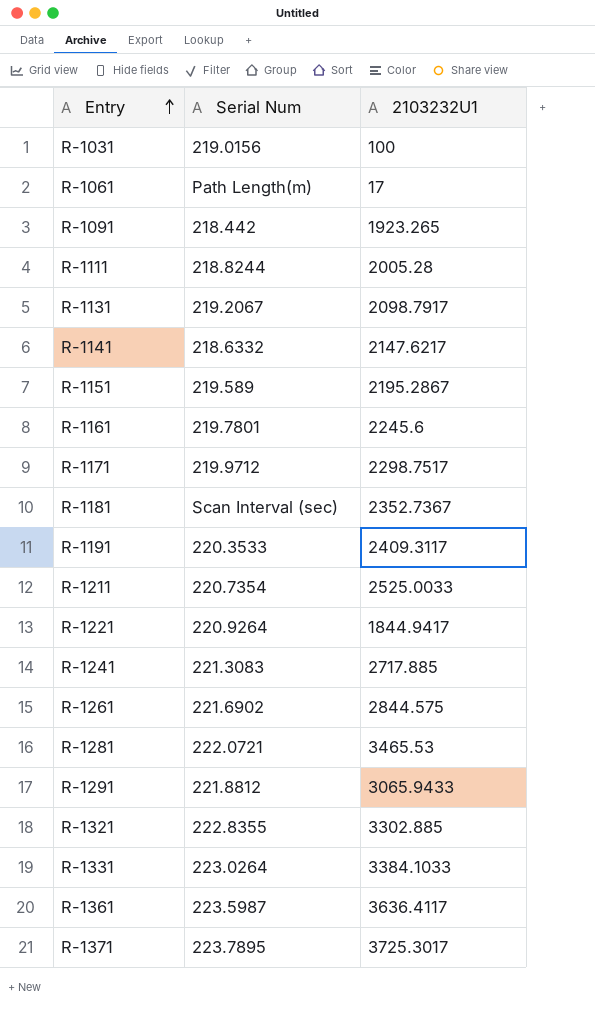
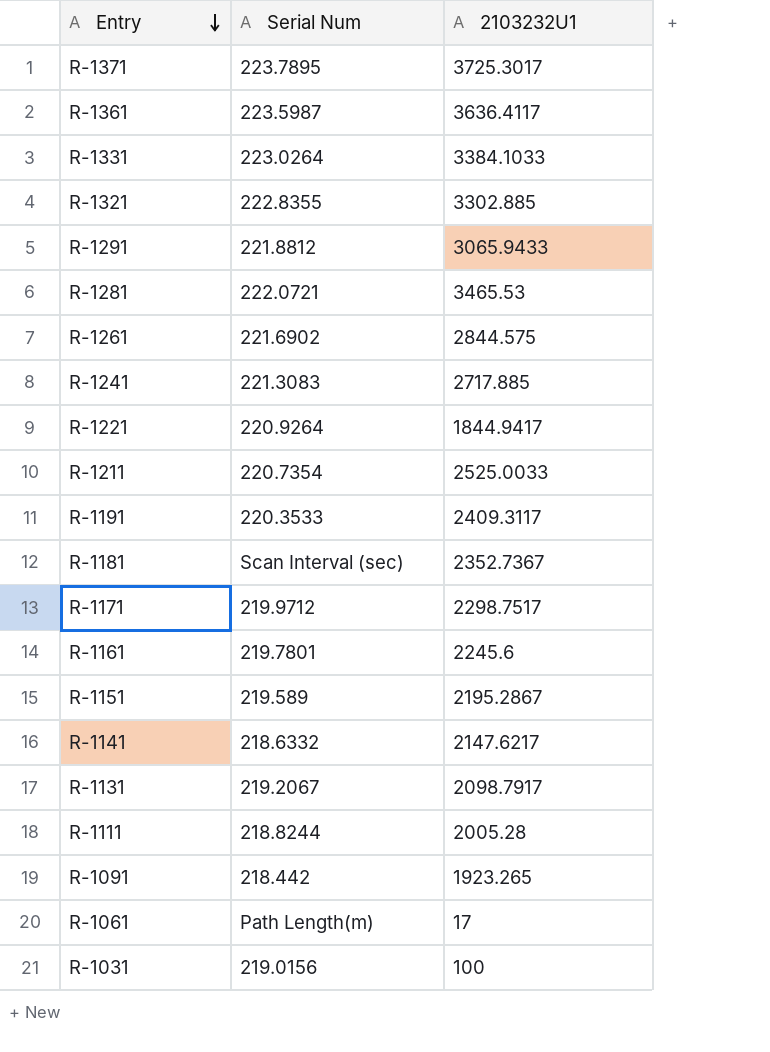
row order: Entry ascending -> Entry descending

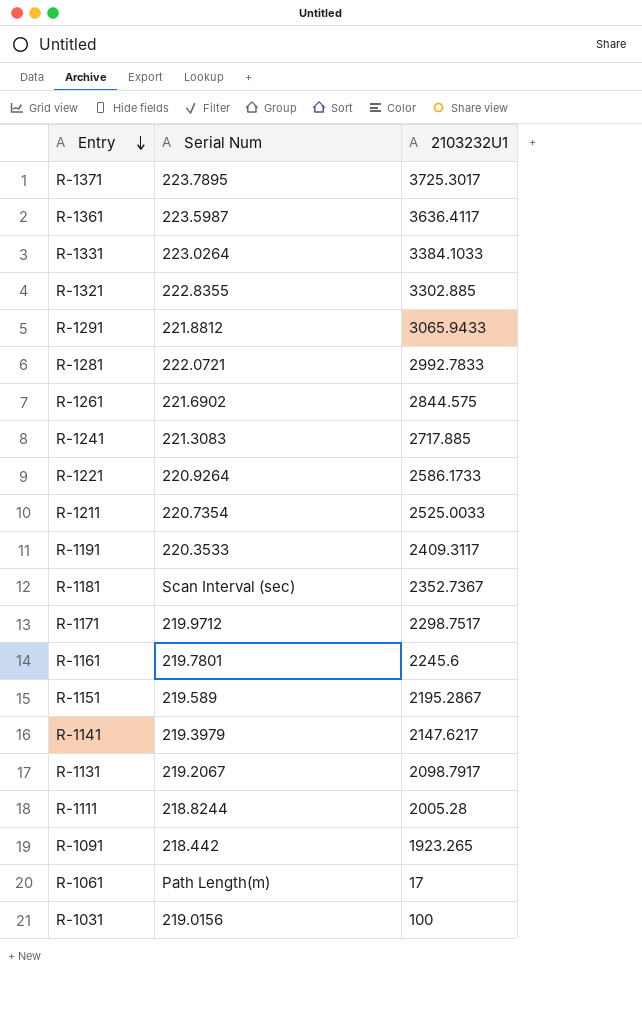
R-1281 | 2103232U1: 3465.53 -> 2992.7833
R-1221 | 2103232U1: 1844.9417 -> 2586.1733
R-1141 | Serial Num: 218.6332 -> 219.3979

